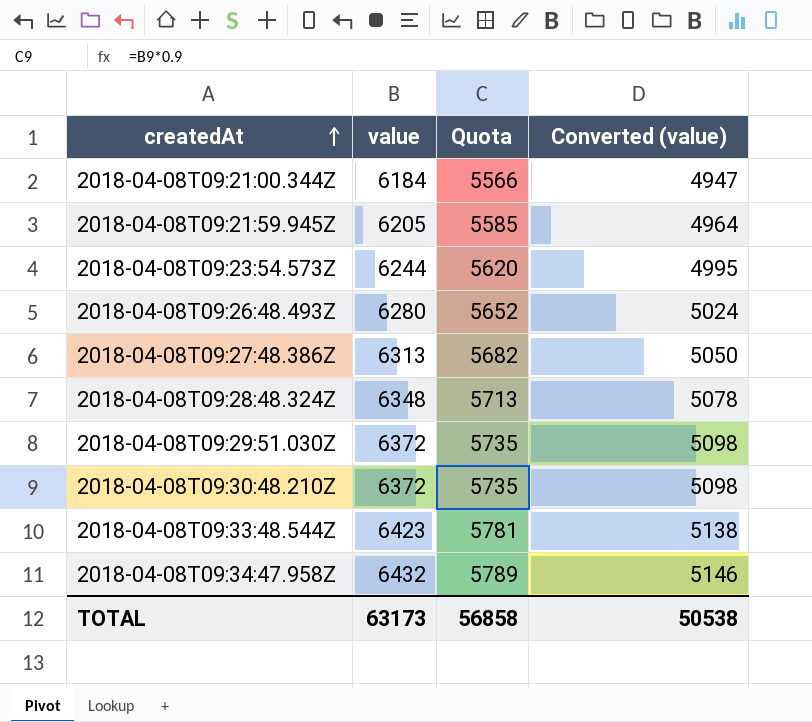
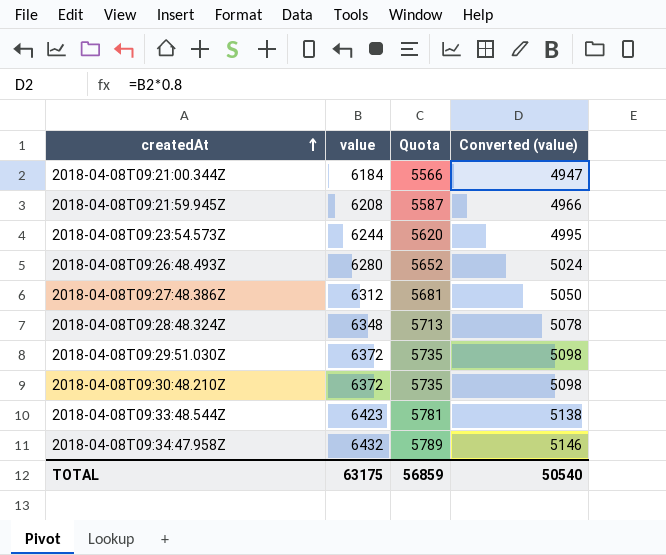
2018-04-08T09:21:59.945Z | value: 6205 -> 6208
2018-04-08T09:21:59.945Z | Quota: 5585 -> 5587
2018-04-08T09:21:59.945Z | Converted (value): 4964 -> 4966
2018-04-08T09:27:48.386Z | value: 6313 -> 6312
2018-04-08T09:27:48.386Z | Quota: 5682 -> 5681
TOTAL | value: 63173 -> 63175
TOTAL | Quota: 56858 -> 56859
TOTAL | Converted (value): 50538 -> 50540

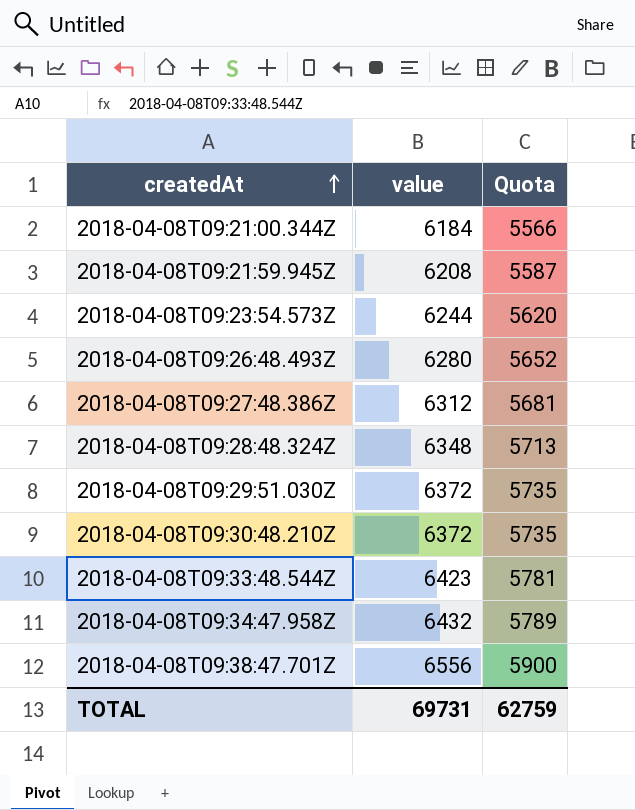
column Converted (value) | formula: [value] * 0.8 -> none
row 2018-04-08T09:38:47.701Z: none -> 6556 | 5900
TOTAL | value: 63175 -> 69731
TOTAL | Quota: 56859 -> 62759

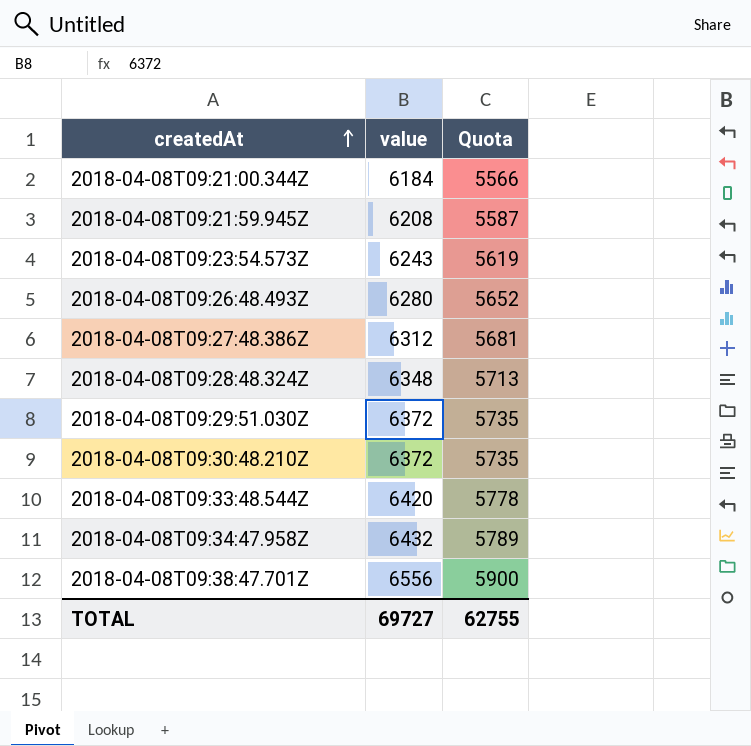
2018-04-08T09:23:54.573Z | value: 6244 -> 6243
2018-04-08T09:23:54.573Z | Quota: 5620 -> 5619
2018-04-08T09:33:48.544Z | value: 6423 -> 6420
2018-04-08T09:33:48.544Z | Quota: 5781 -> 5778
TOTAL | value: 69731 -> 69727
TOTAL | Quota: 62759 -> 62755

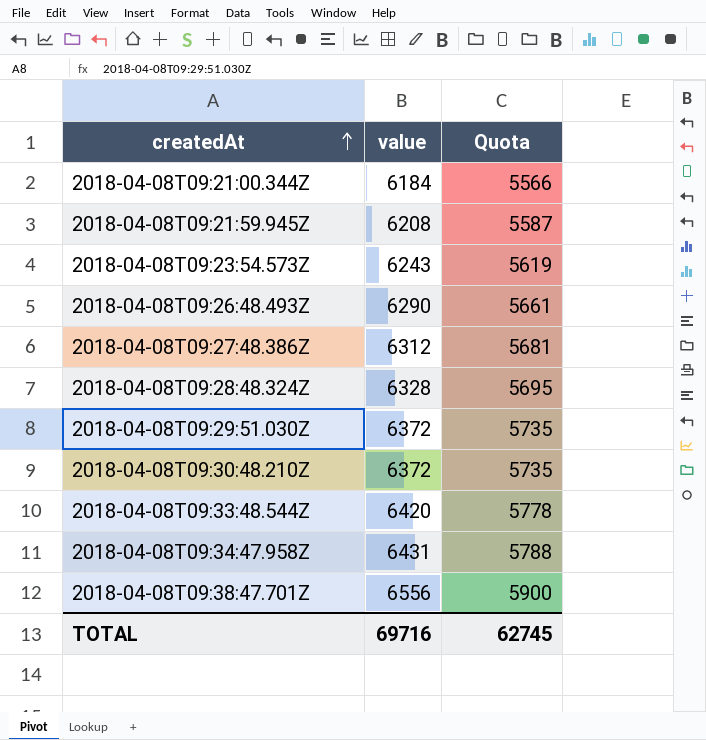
2018-04-08T09:26:48.493Z | value: 6280 -> 6290
2018-04-08T09:26:48.493Z | Quota: 5652 -> 5661
2018-04-08T09:28:48.324Z | value: 6348 -> 6328
2018-04-08T09:28:48.324Z | Quota: 5713 -> 5695
2018-04-08T09:34:47.958Z | value: 6432 -> 6431
2018-04-08T09:34:47.958Z | Quota: 5789 -> 5788
TOTAL | value: 69727 -> 69716
TOTAL | Quota: 62755 -> 62745

